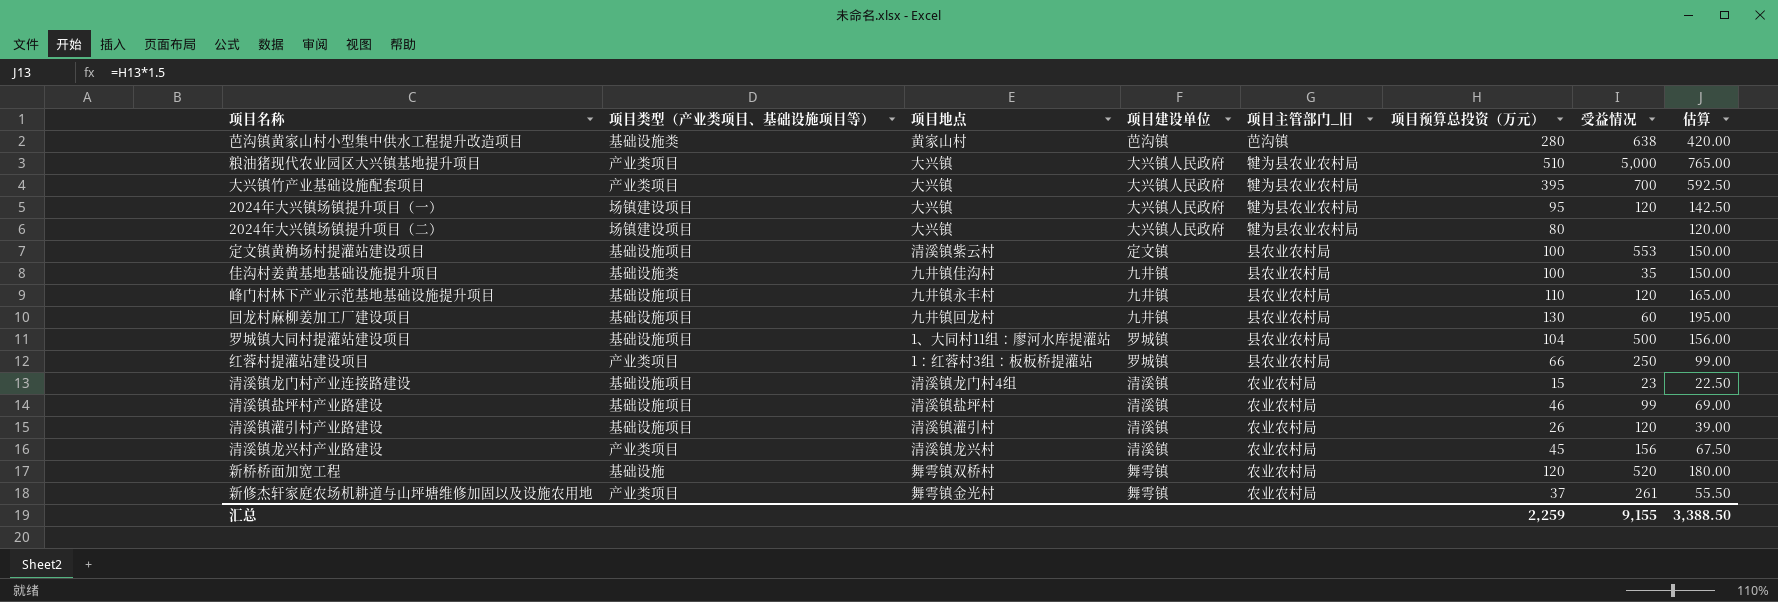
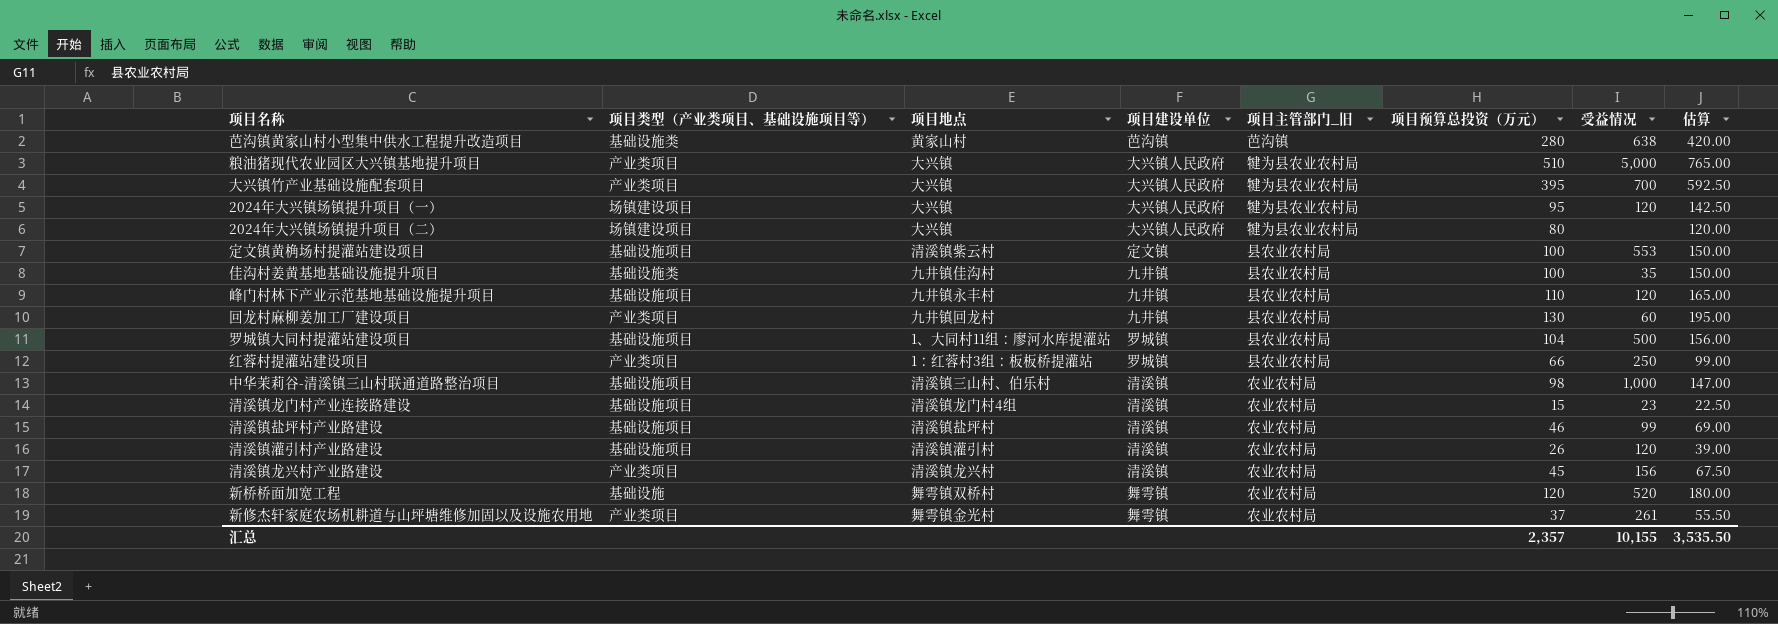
回龙村麻柳姜加工厂建设项目 | 项目类型（产业类项目、基础设施项目等）: 基础设施项目 -> 产业类项目
row 中华茉莉谷-清溪镇三山村联通道路整治项目: none -> 基础设施项目 | 清溪镇三山村、伯乐村 | 清溪镇 | 农业农村局 | 98 | 1,000 | 147.00
汇总 | 项目预算总投资（万元）: 2,259 -> 2,357
汇总 | 受益情况: 9,155 -> 10,155
汇总 | 估算: 3,388.50 -> 3,535.50

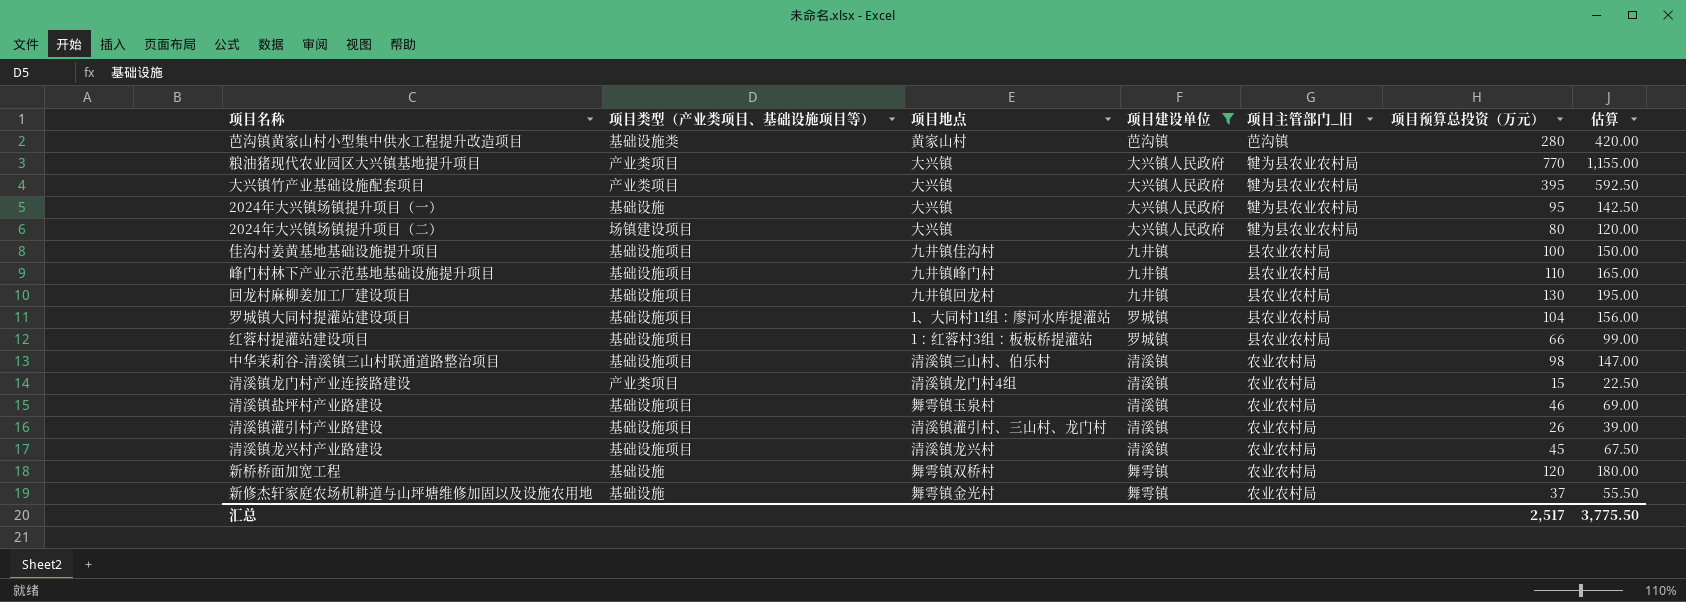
filter: none -> 项目建设单位 != 定文镇
column 受益情况 | position: 7 -> none
粮油猪现代农业园区大兴镇基地提升项目 | 项目预算总投资（万元）: 510 -> 770
粮油猪现代农业园区大兴镇基地提升项目 | 估算: 765.00 -> 1,155.00
2024年大兴镇场镇提升项目（一） | 项目类型（产业类项目、基础设施项目等）: 场镇建设项目 -> 基础设施
佳沟村姜黄基地基础设施提升项目 | 项目类型（产业类项目、基础设施项目等）: 基础设施类 -> 基础设施项目
峰门村林下产业示范基地基础设施提升项目 | 项目地点: 九井镇永丰村 -> 九井镇峰门村
回龙村麻柳姜加工厂建设项目 | 项目类型（产业类项目、基础设施项目等）: 产业类项目 -> 基础设施项目
红蓉村提灌站建设项目 | 项目类型（产业类项目、基础设施项目等）: 产业类项目 -> 基础设施项目
清溪镇龙门村产业连接路建设 | 项目类型（产业类项目、基础设施项目等）: 基础设施项目 -> 产业类项目
清溪镇盐坪村产业路建设 | 项目地点: 清溪镇盐坪村 -> 舞雩镇玉泉村
清溪镇灌引村产业路建设 | 项目地点: 清溪镇灌引村 -> 清溪镇灌引村、三山村、龙门村
清溪镇龙兴村产业路建设 | 项目类型（产业类项目、基础设施项目等）: 产业类项目 -> 基础设施项目
新修杰轩家庭农场机耕道与山坪塘维修加固以及设施农用地 | 项目类型（产业类项目、基础设施项目等）: 产业类项目 -> 基础设施
汇总 | 项目预算总投资（万元）: 2,357 -> 2,517
汇总 | 估算: 3,535.50 -> 3,775.50

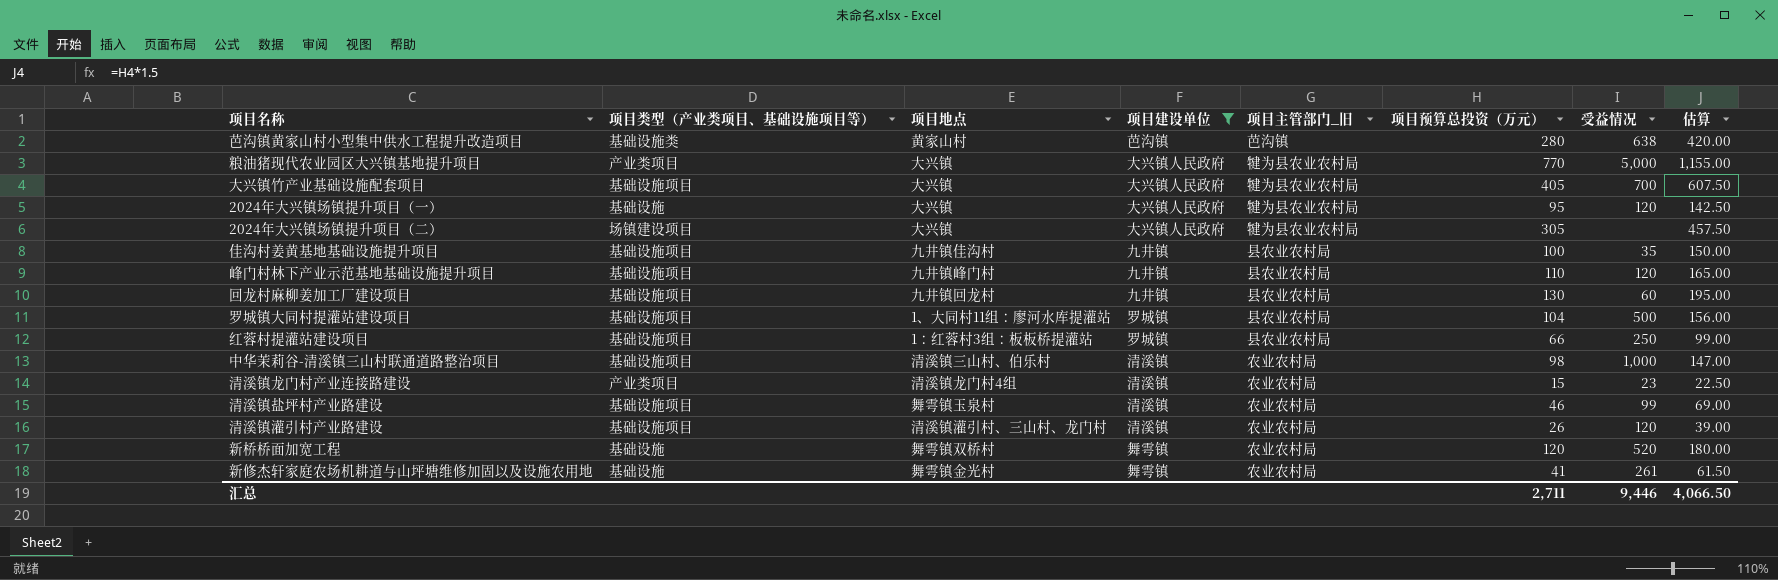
column 受益情况 | position: none -> 7
row 清溪镇龙兴村产业路建设: 基础设施项目 | 清溪镇龙兴村 | 清溪镇 | 农业农村局 | 45 | 67.50 -> none
大兴镇竹产业基础设施配套项目 | 项目类型（产业类项目、基础设施项目等）: 产业类项目 -> 基础设施项目
大兴镇竹产业基础设施配套项目 | 项目预算总投资（万元）: 395 -> 405
大兴镇竹产业基础设施配套项目 | 估算: 592.50 -> 607.50
2024年大兴镇场镇提升项目（二） | 项目预算总投资（万元）: 80 -> 305
2024年大兴镇场镇提升项目（二） | 估算: 120.00 -> 457.50
新修杰轩家庭农场机耕道与山坪塘维修加固以及设施农用地 | 项目预算总投资（万元）: 37 -> 41
新修杰轩家庭农场机耕道与山坪塘维修加固以及设施农用地 | 估算: 55.50 -> 61.50
汇总 | 项目预算总投资（万元）: 2,517 -> 2,711
汇总 | 估算: 3,775.50 -> 4,066.50

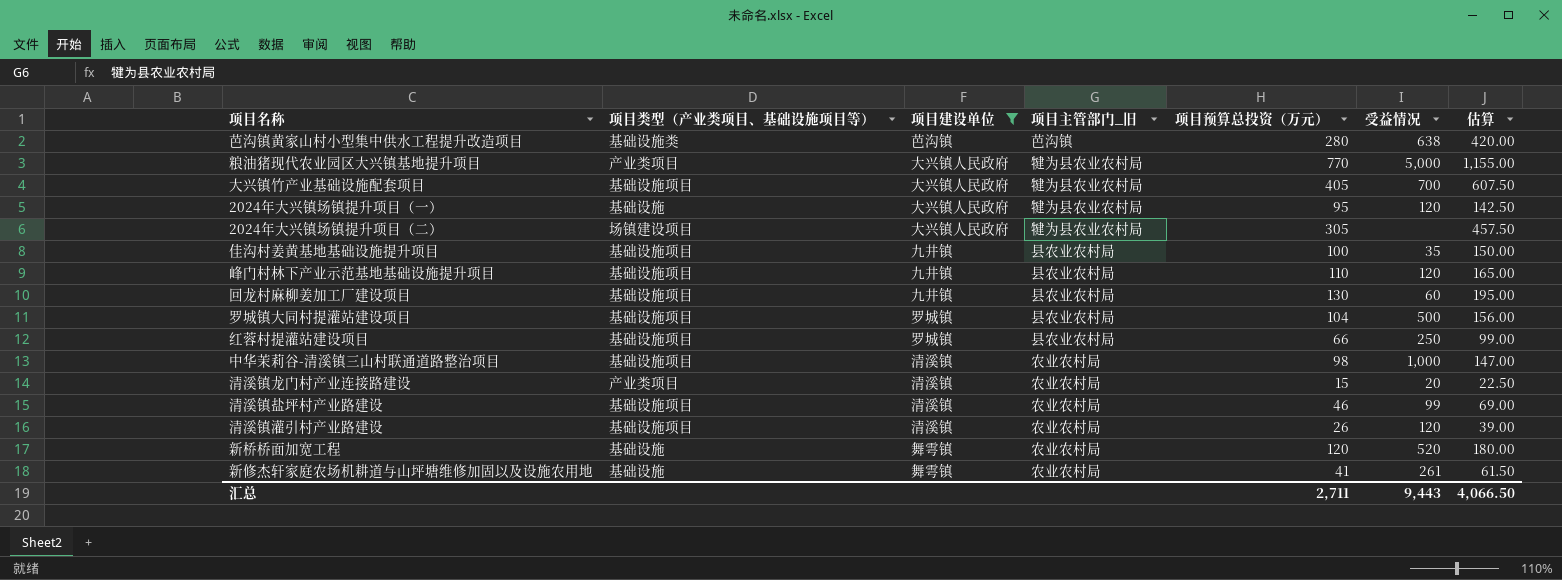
column 项目地点 | position: 3 -> none
清溪镇龙门村产业连接路建设 | 受益情况: 23 -> 20
汇总 | 受益情况: 9,446 -> 9,443

